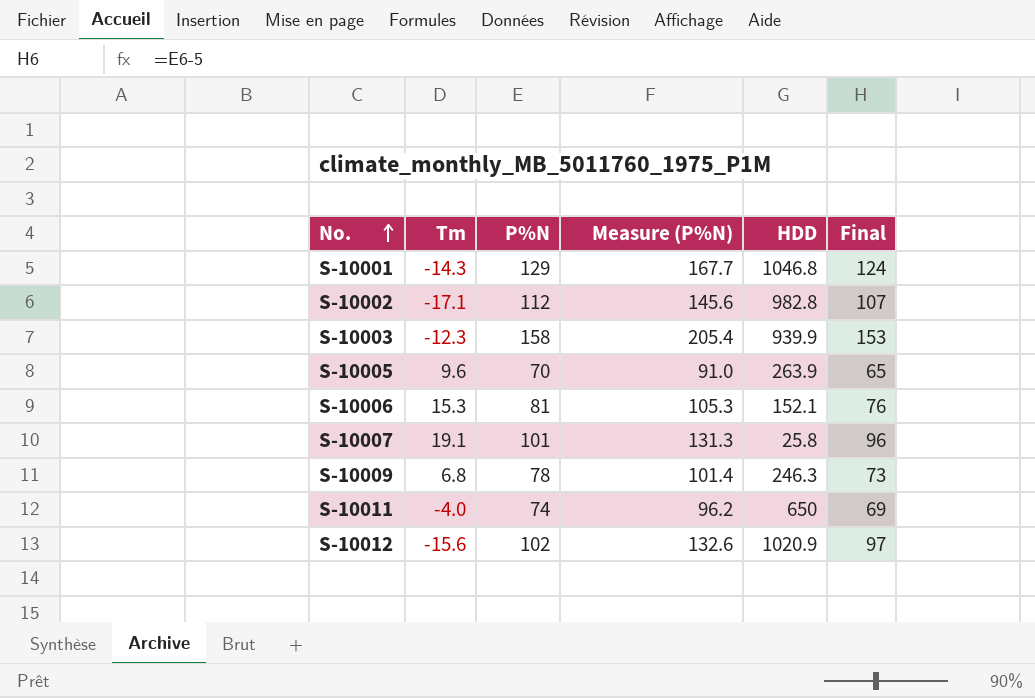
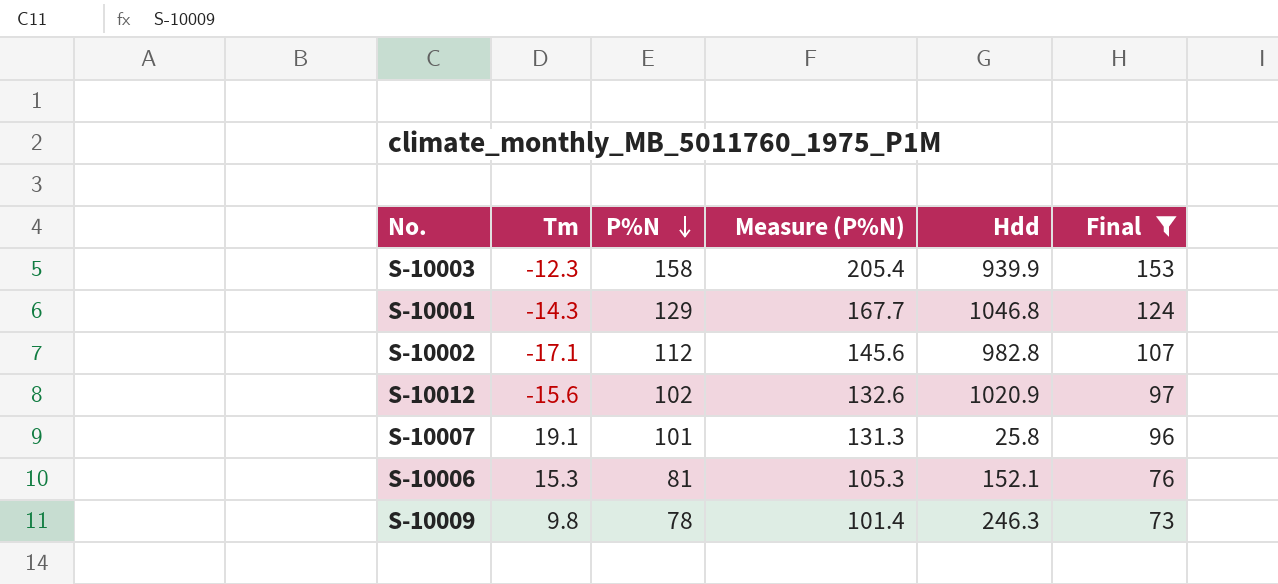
filter: none -> Final >= 73
row order: No. ascending -> P%N descending
column name: HDD -> Hdd
S-10009 | Tm: 6.8 -> 9.8

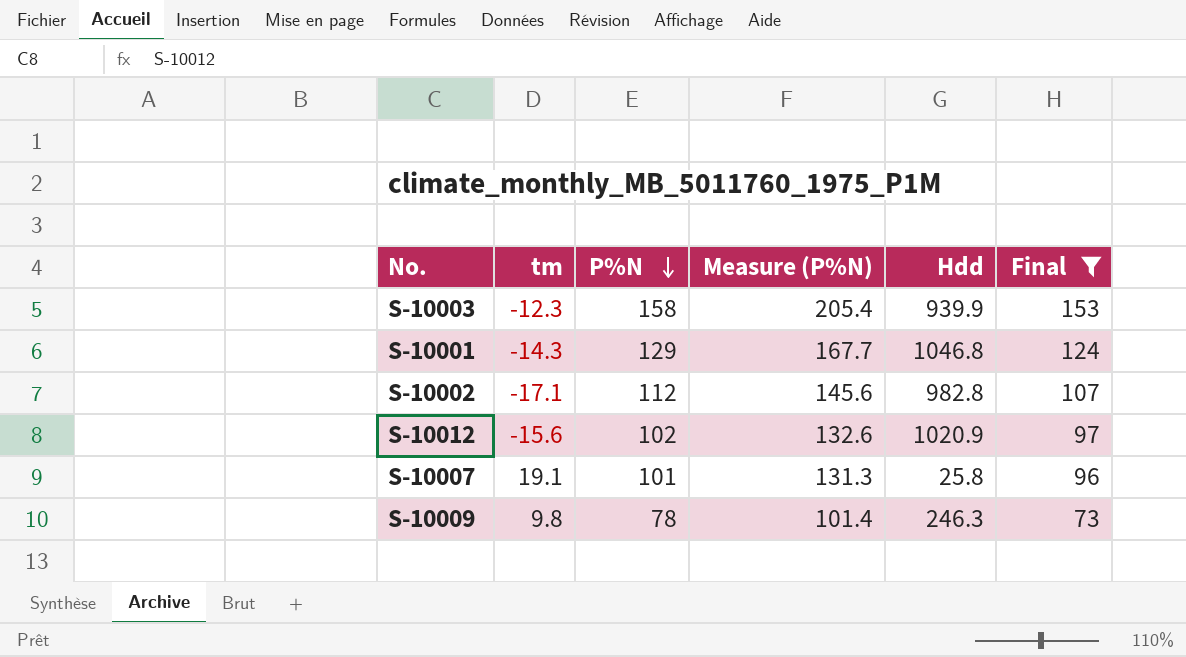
column name: Tm -> tm
row S-10006: 15.3 | 81 | 105.3 | 152.1 | 76 -> none

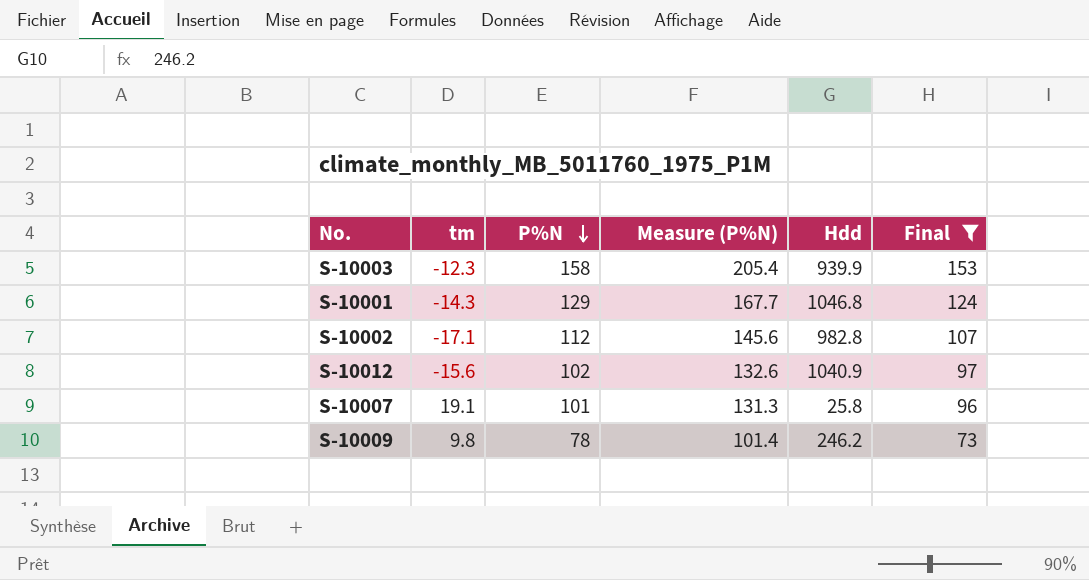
S-10012 | Hdd: 1020.9 -> 1040.9
S-10009 | Hdd: 246.3 -> 246.2

